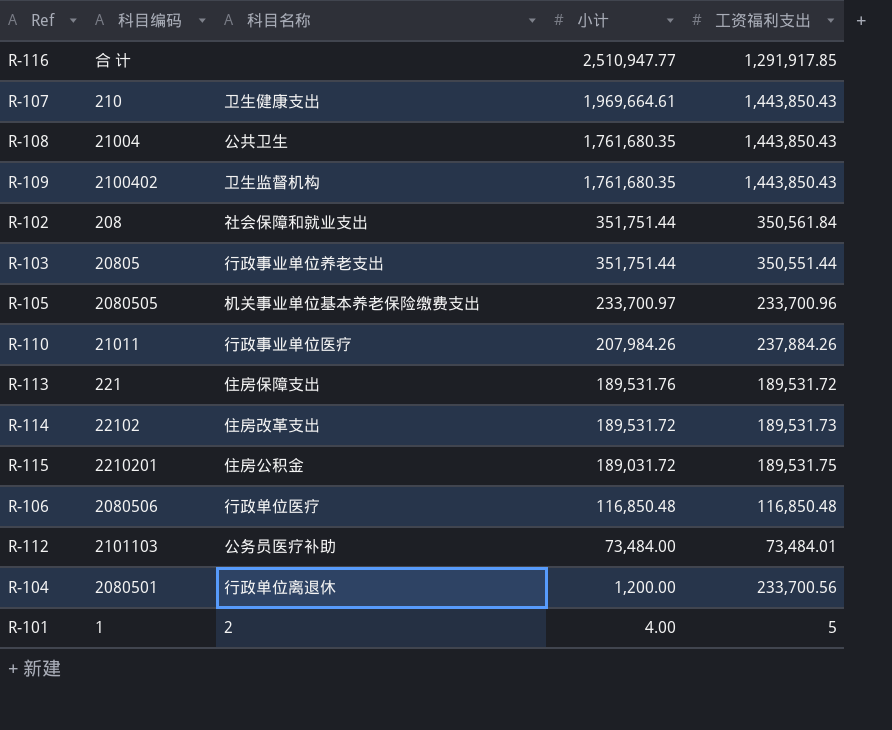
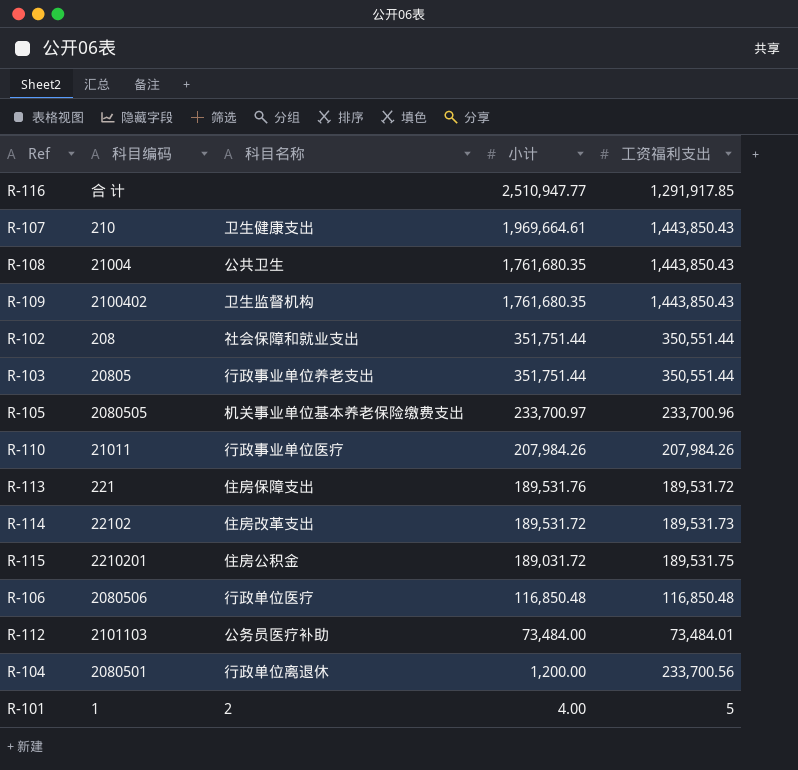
R-102 | 工资福利支出: 350,561.84 -> 350,551.44
R-110 | 工资福利支出: 237,884.26 -> 207,984.26

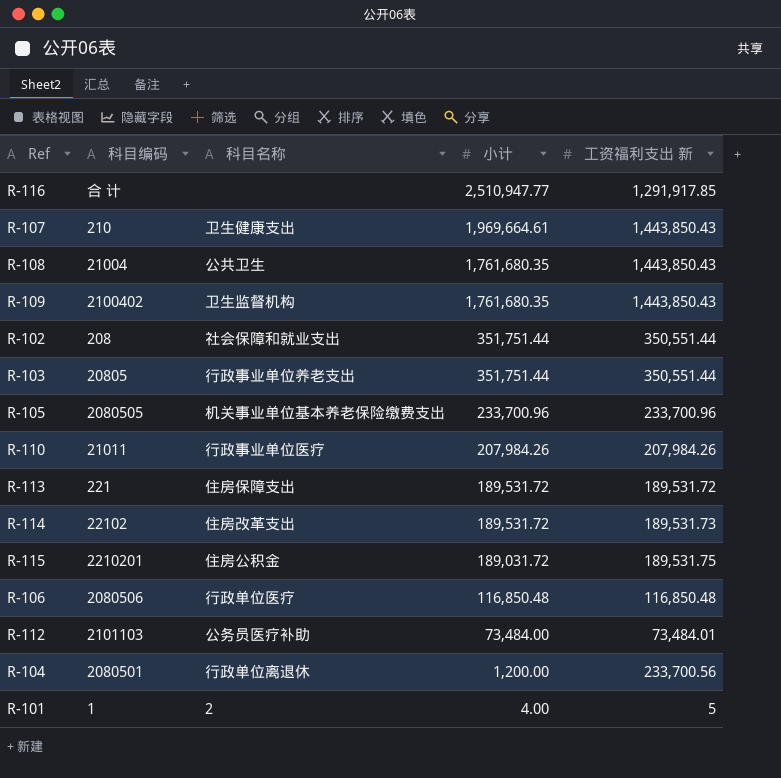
column name: 工资福利支出 -> 工资福利支出 新
R-105 | 小计: 233,700.97 -> 233,700.96
R-113 | 小计: 189,531.76 -> 189,531.72

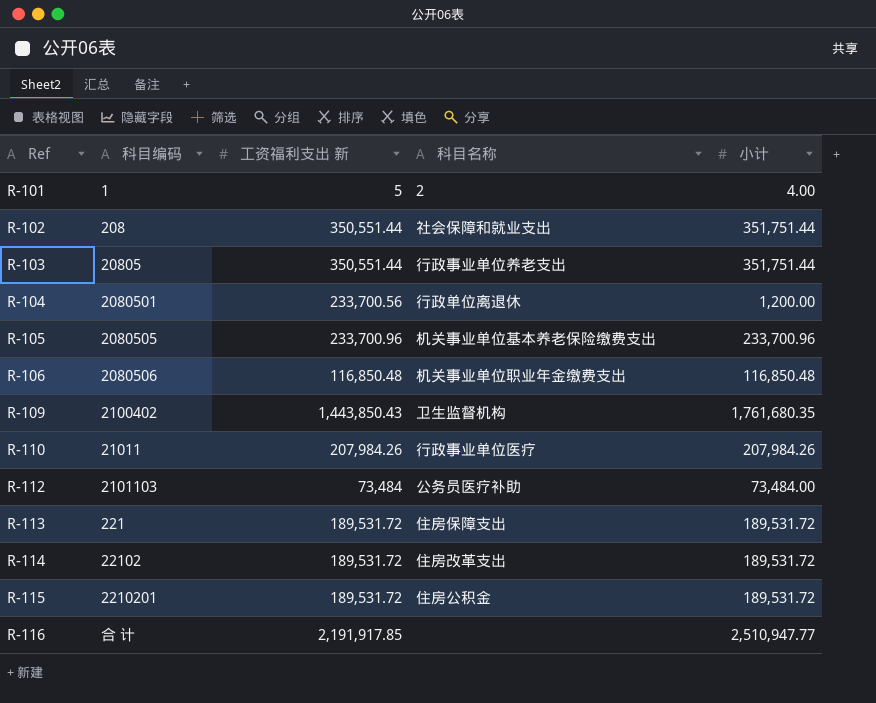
row order: 小计 descending -> Ref ascending
column 工资福利支出 新 | position: 5 -> 3
row R-107: 210 | 卫生健康支出 | 1,969,664.61 | 1,443,850.43 -> none
row R-108: 21004 | 公共卫生 | 1,761,680.35 | 1,443,850.43 -> none
R-106 | 科目名称: 行政单位医疗 -> 机关事业单位职业年金缴费支出
R-112 | 工资福利支出 新: 73,484.01 -> 73,484
R-114 | 工资福利支出 新: 189,531.73 -> 189,531.72
R-115 | 工资福利支出 新: 189,531.75 -> 189,531.72
R-115 | 小计: 189,031.72 -> 189,531.72
R-116 | 工资福利支出 新: 1,291,917.85 -> 2,191,917.85

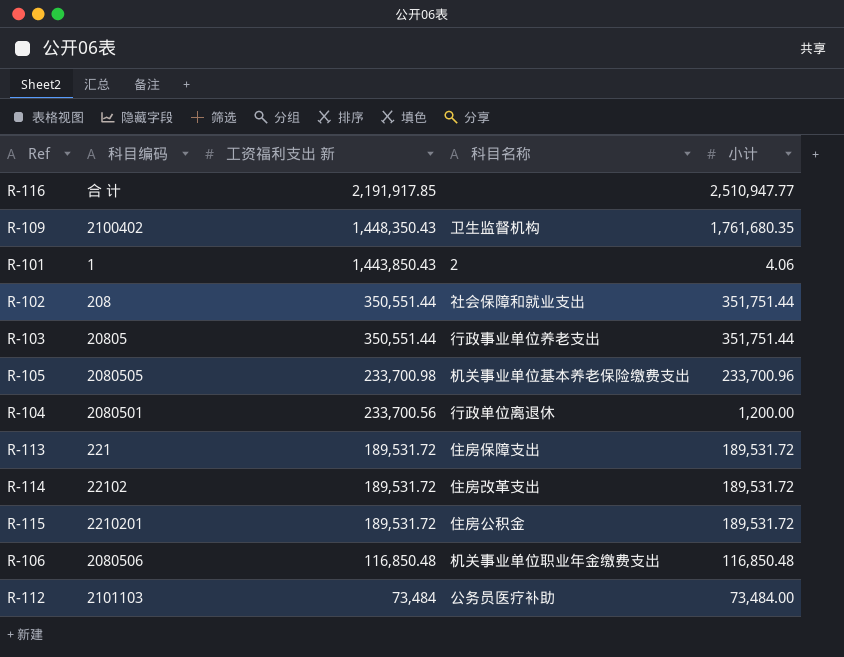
row order: Ref ascending -> 工资福利支出 新 descending
row R-110: 21011 | 207,984.26 | 行政事业单位医疗 | 207,984.26 -> none
R-109 | 工资福利支出 新: 1,443,850.43 -> 1,448,350.43
R-101 | 工资福利支出 新: 5 -> 1,443,850.43
R-101 | 小计: 4.00 -> 4.06
R-105 | 工资福利支出 新: 233,700.96 -> 233,700.98

